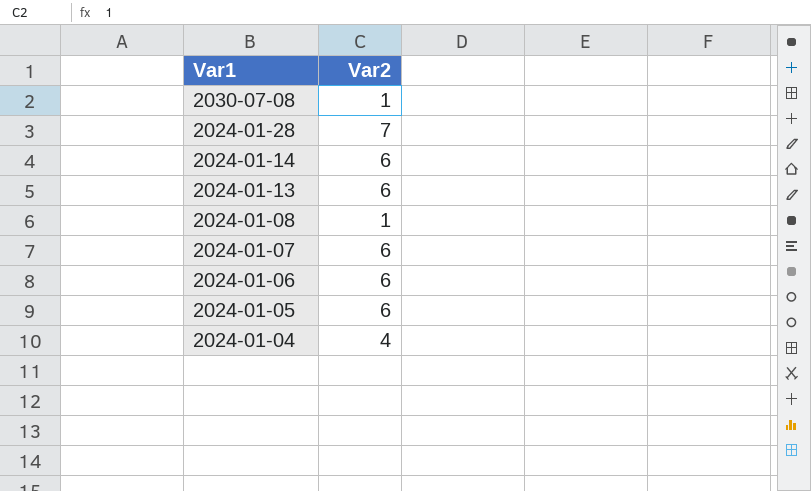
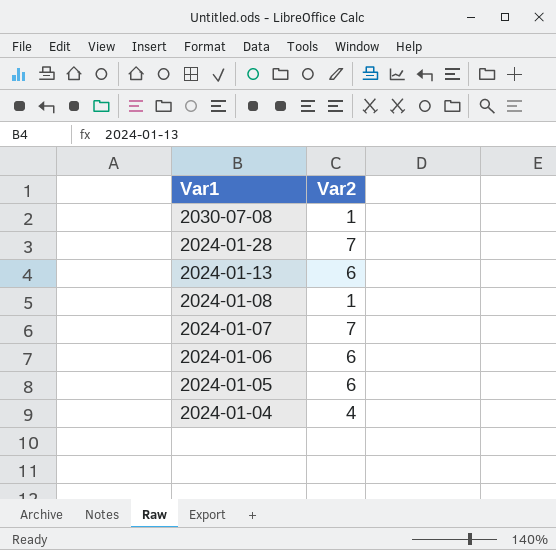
row 2024-01-14: 6 -> none
2024-01-07 | Var2: 6 -> 7

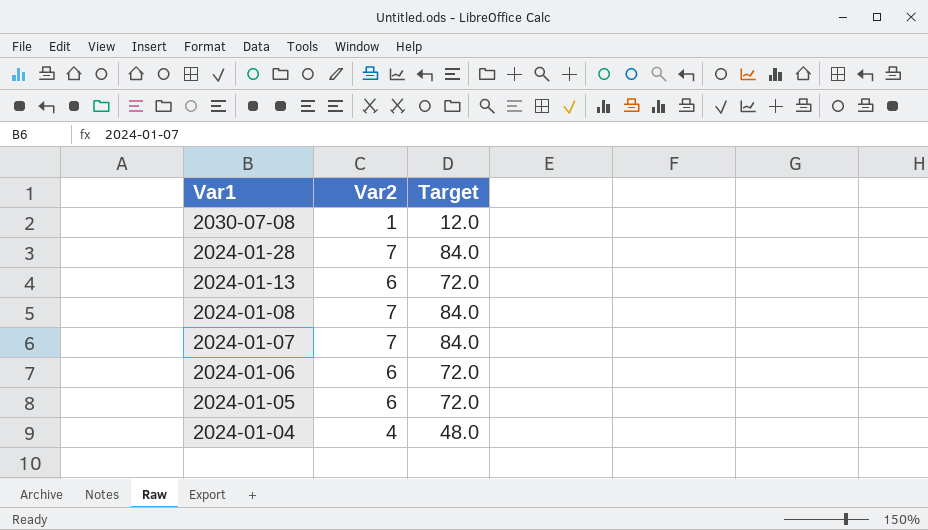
column Target | formula: none -> [Var2] * 12
2024-01-08 | Var2: 1 -> 7

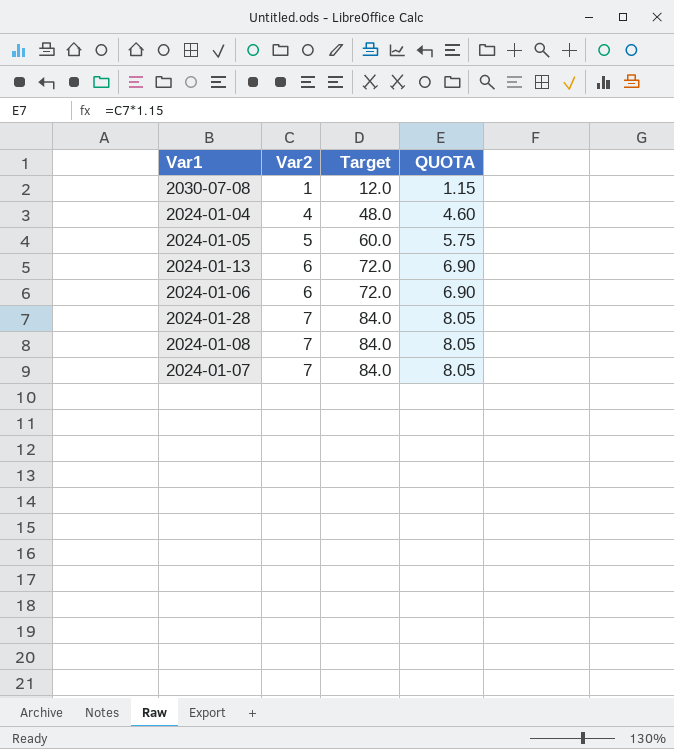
row order: Var1 descending -> Var2 ascending
column QUOTA | formula: none -> [Var2] * 1.15
2024-01-05 | Var2: 6 -> 5
2024-01-05 | Target: 72.0 -> 60.0

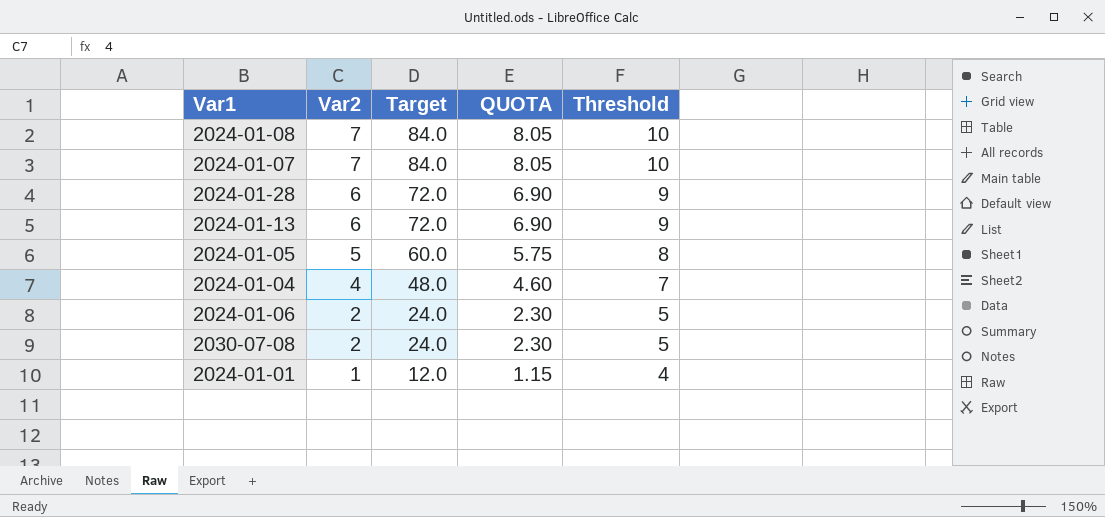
row order: Var2 ascending -> Var2 descending
column Threshold | formula: none -> [Var2] + 3
2024-01-28 | Var2: 7 -> 6
2024-01-28 | Target: 84.0 -> 72.0
2024-01-28 | QUOTA: 8.05 -> 6.90
2024-01-06 | Var2: 6 -> 2
2024-01-06 | Target: 72.0 -> 24.0
2024-01-06 | QUOTA: 6.90 -> 2.30
2030-07-08 | Var2: 1 -> 2
2030-07-08 | Target: 12.0 -> 24.0
2030-07-08 | QUOTA: 1.15 -> 2.30
row 2024-01-01: none -> 1 | 12.0 | 1.15 | 4

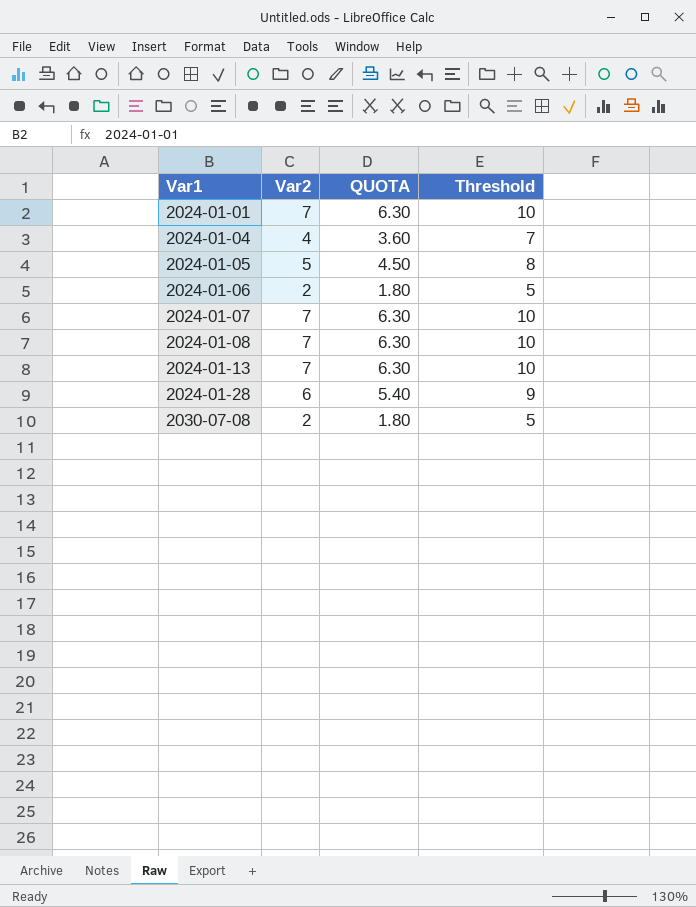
row order: Var2 descending -> Var1 ascending
column Target | formula: [Var2] * 12 -> none
column QUOTA | formula: [Var2] * 1.15 -> [Var2] * 0.9
2024-01-01 | Var2: 1 -> 7
2024-01-01 | Threshold: 4 -> 10
2024-01-13 | Var2: 6 -> 7
2024-01-13 | Threshold: 9 -> 10

